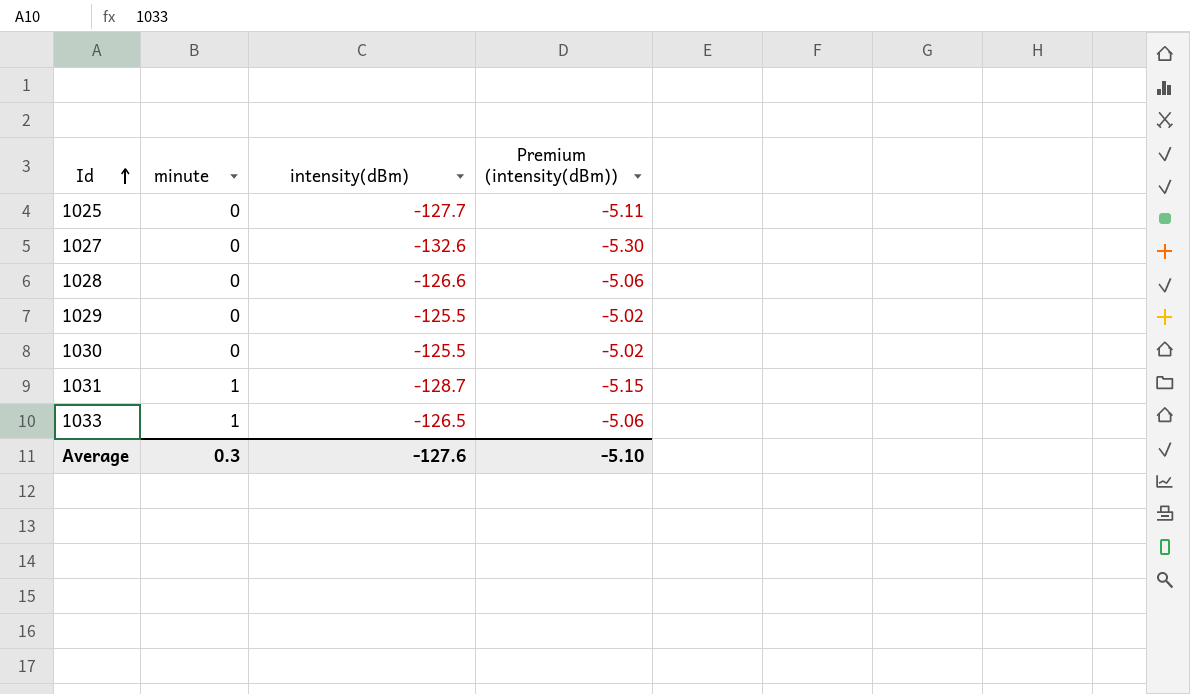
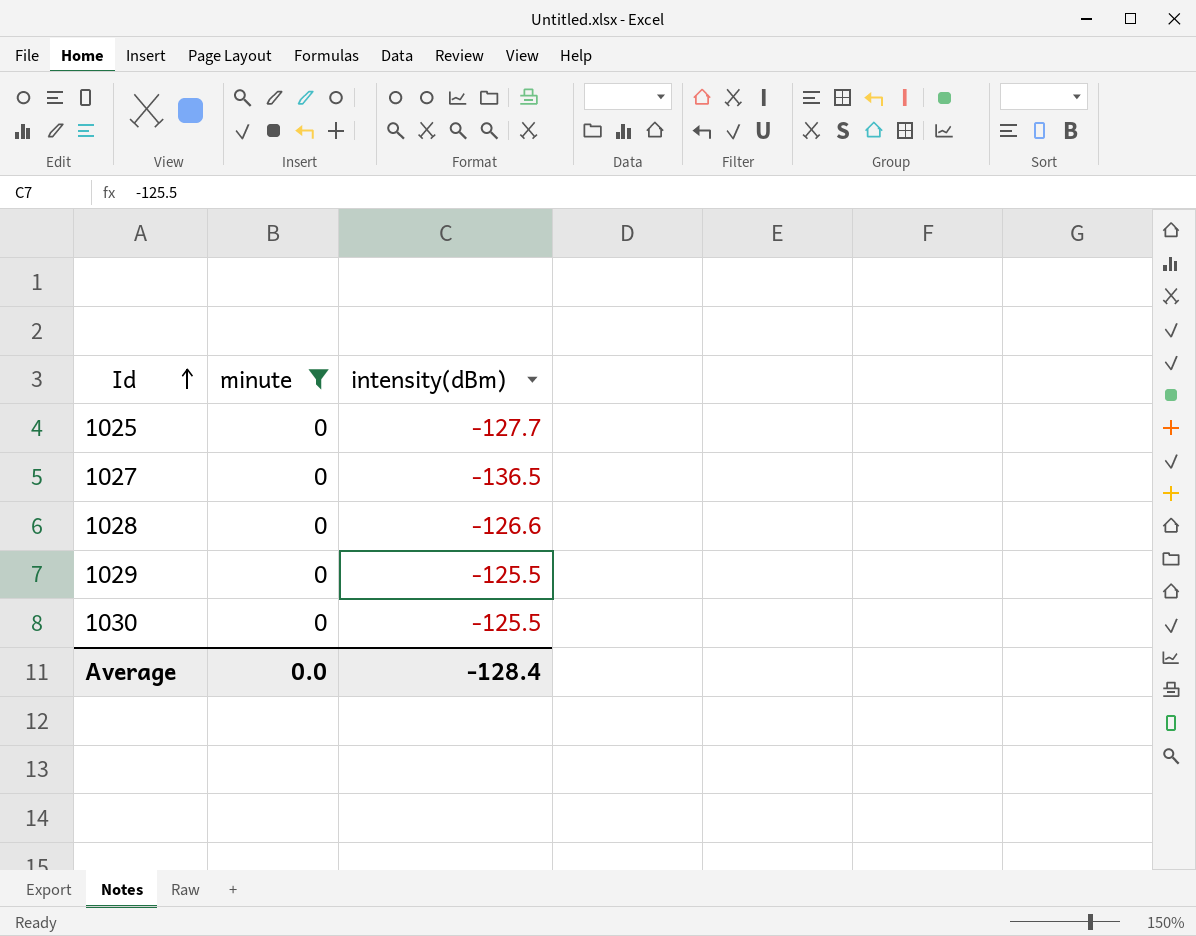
filter: none -> minute = 0
column Premium (intensity(dBm)) | formula: [intensity(dBm)] * 0.04 -> none
1027 | intensity(dBm): -132.6 -> -136.5
Average | minute: 0.3 -> 0.0
Average | intensity(dBm): -127.6 -> -128.4

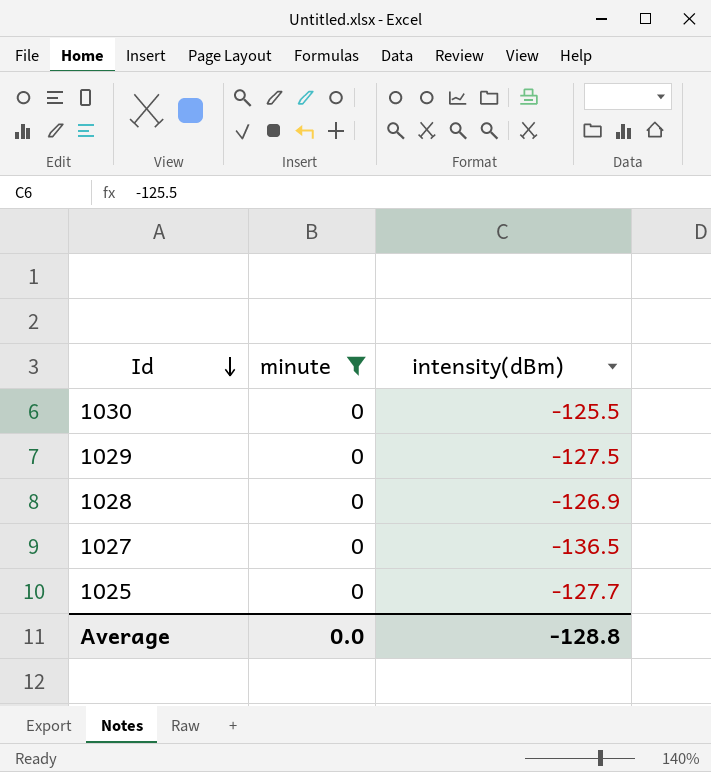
row order: Id ascending -> Id descending
1029 | intensity(dBm): -125.5 -> -127.5
1028 | intensity(dBm): -126.6 -> -126.9
Average | intensity(dBm): -128.4 -> -128.8

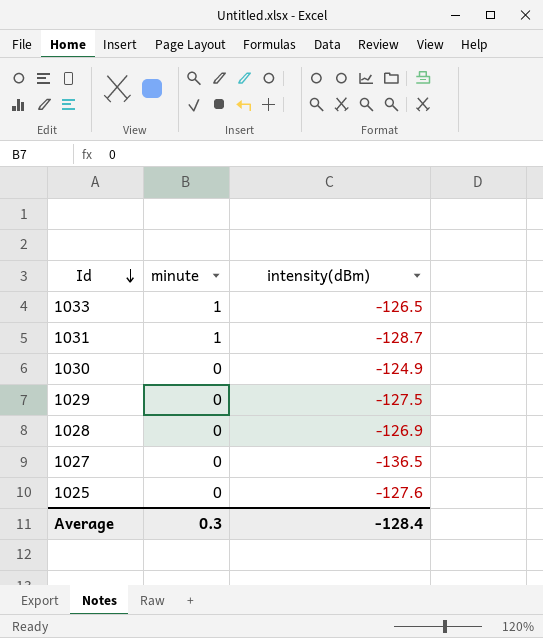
filter: minute = 0 -> none
1030 | intensity(dBm): -125.5 -> -124.9
1025 | intensity(dBm): -127.7 -> -127.6
Average | minute: 0.0 -> 0.3
Average | intensity(dBm): -128.8 -> -128.4

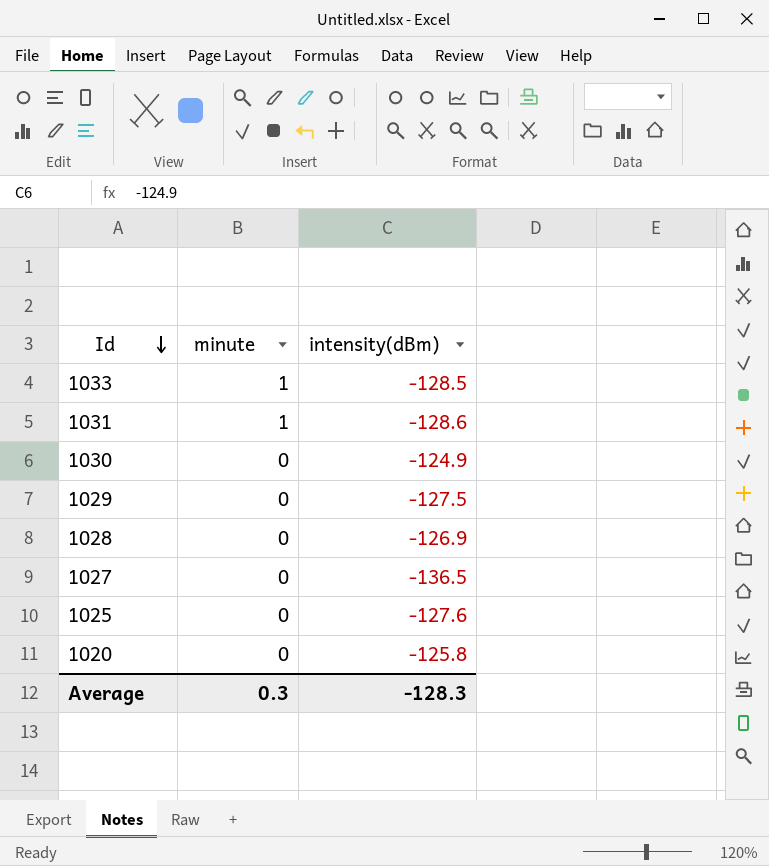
1033 | intensity(dBm): -126.5 -> -128.5
1031 | intensity(dBm): -128.7 -> -128.6
row 1020: none -> 0 | -125.8
Average | intensity(dBm): -128.4 -> -128.3

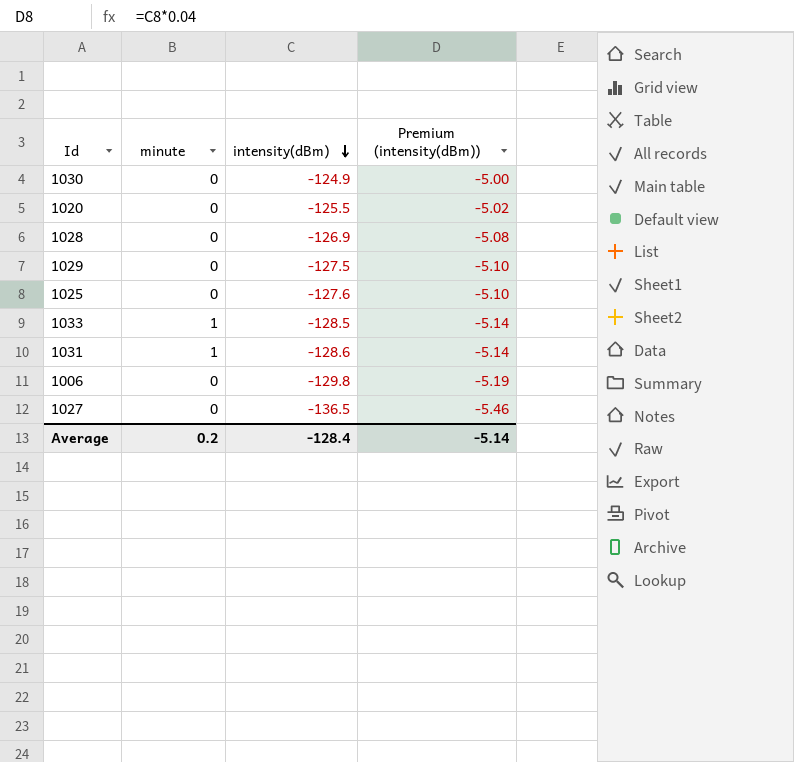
row order: Id descending -> intensity(dBm) descending
column Premium (intensity(dBm)) | formula: none -> [intensity(dBm)] * 0.04
1020 | intensity(dBm): -125.8 -> -125.5
row 1006: none -> 0 | -129.8 | -5.19
Average | minute: 0.3 -> 0.2
Average | intensity(dBm): -128.3 -> -128.4

